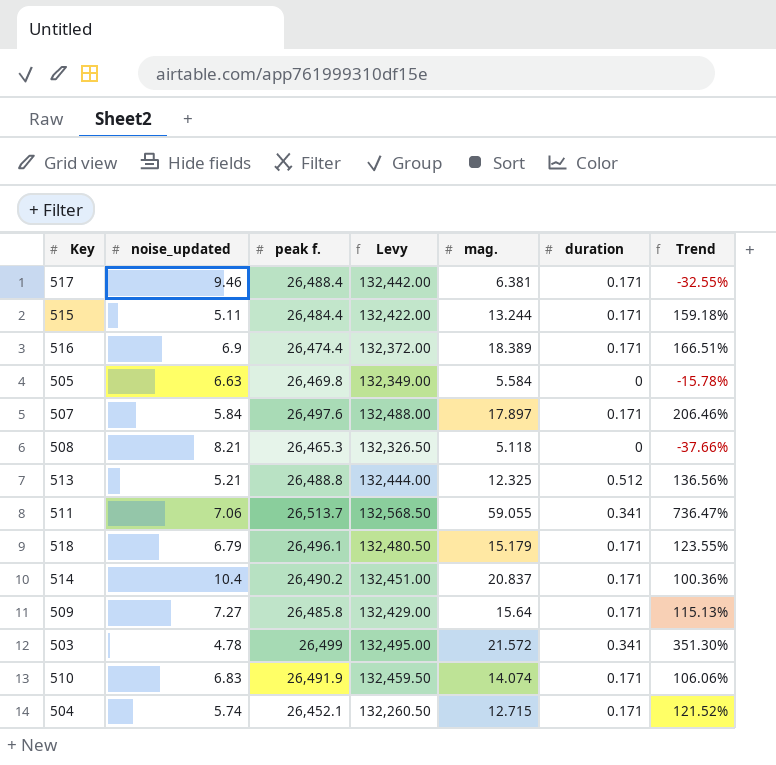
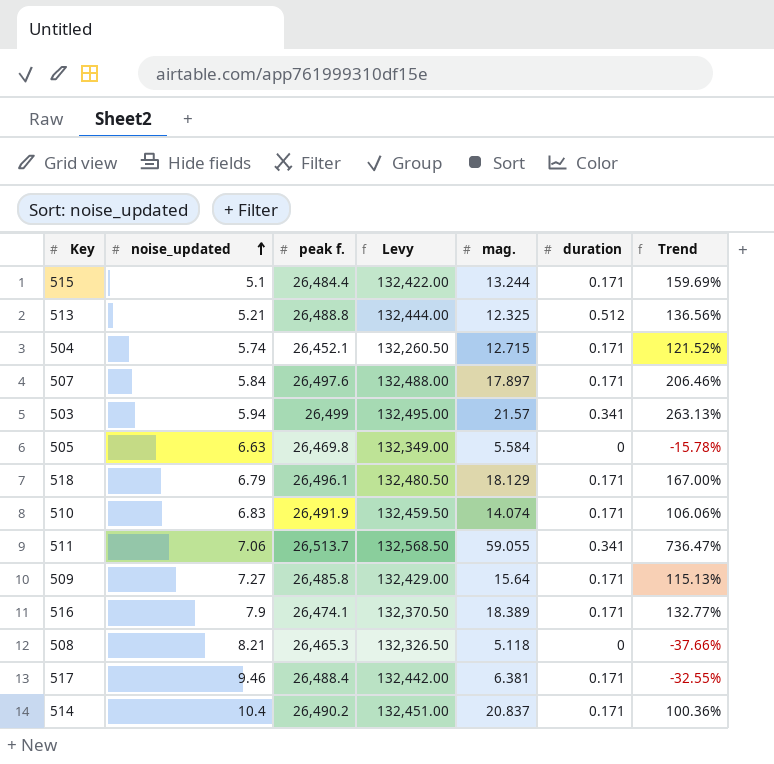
row order: none -> noise_updated ascending
515 | noise_updated: 5.11 -> 5.1
515 | Trend: 159.18% -> 159.69%
503 | noise_updated: 4.78 -> 5.94
503 | mag.: 21.572 -> 21.57
503 | Trend: 351.30% -> 263.13%
518 | mag.: 15.179 -> 18.129
518 | Trend: 123.55% -> 167.00%
516 | noise_updated: 6.9 -> 7.9
516 | peak f.: 26,474.4 -> 26,474.1
516 | Levy: 132,372.00 -> 132,370.50
516 | Trend: 166.51% -> 132.77%

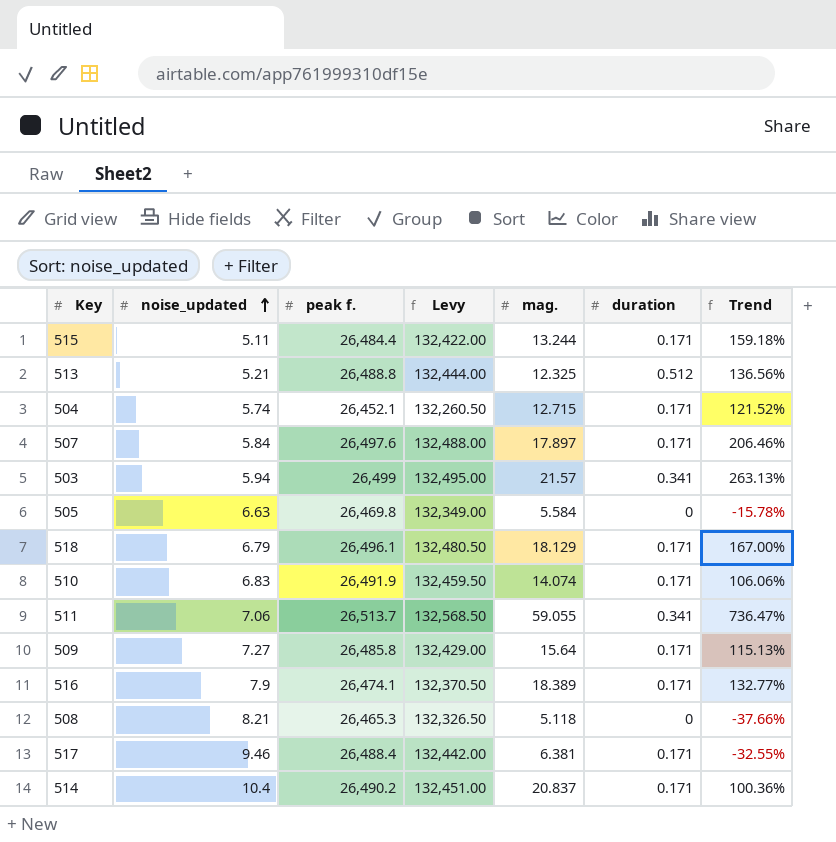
515 | noise_updated: 5.1 -> 5.11
515 | Trend: 159.69% -> 159.18%

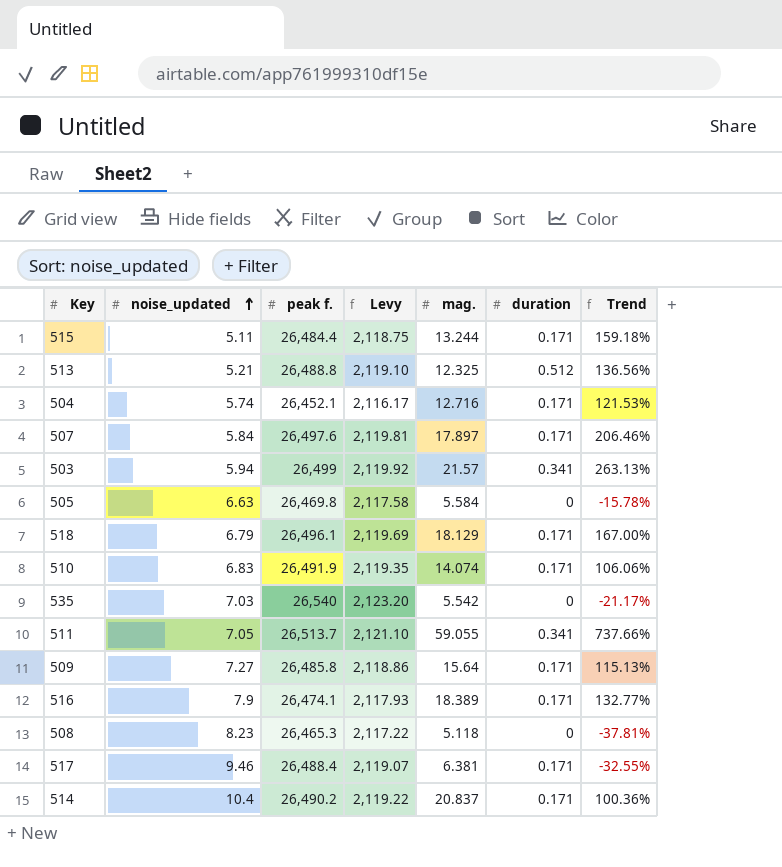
column Levy | formula: [peak f.] * 5 -> [peak f.] * 0.08
504 | mag.: 12.715 -> 12.716
504 | Trend: 121.52% -> 121.53%
row 535: none -> 7.03 | 26,540 | 2,123.20 | 5.542 | 0 | -21.17%
511 | noise_updated: 7.06 -> 7.05
511 | Trend: 736.47% -> 737.66%
508 | noise_updated: 8.21 -> 8.23
508 | Trend: -37.66% -> -37.81%

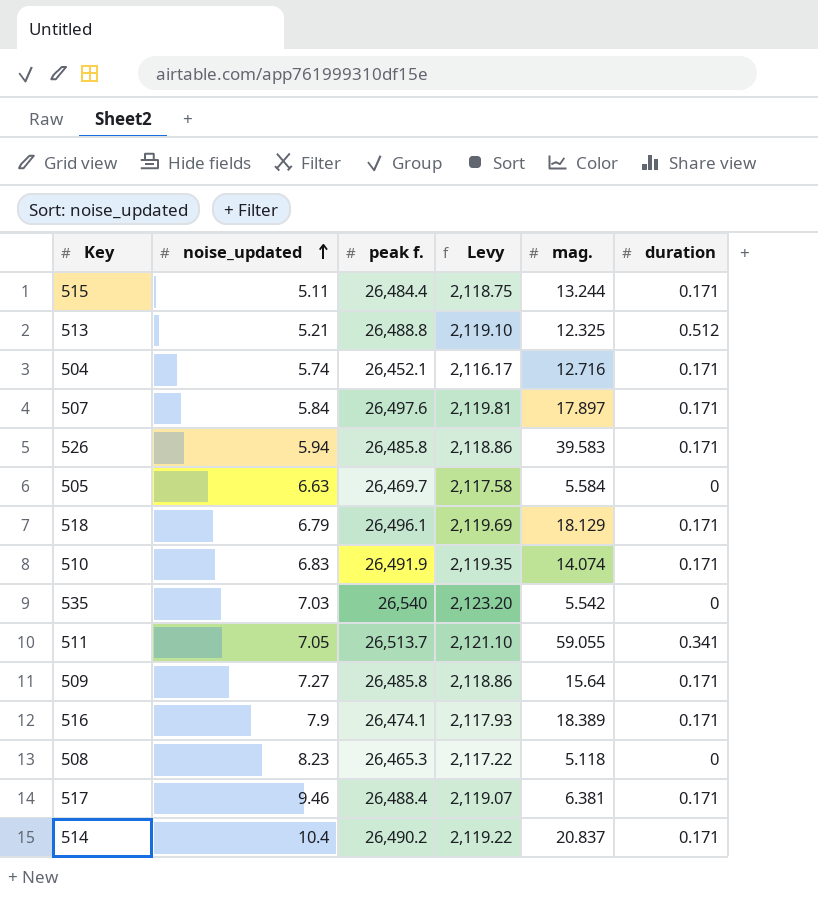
column Trend | formula: ([mag.] - [noise_updated]) / [noise_updated] -> none
row 503: 5.94 | 26,499 | 2,119.92 | 21.57 | 0.341 | 263.13% -> none
row 526: none -> 5.94 | 26,485.8 | 2,118.86 | 39.583 | 0.171
505 | peak f.: 26,469.8 -> 26,469.7

